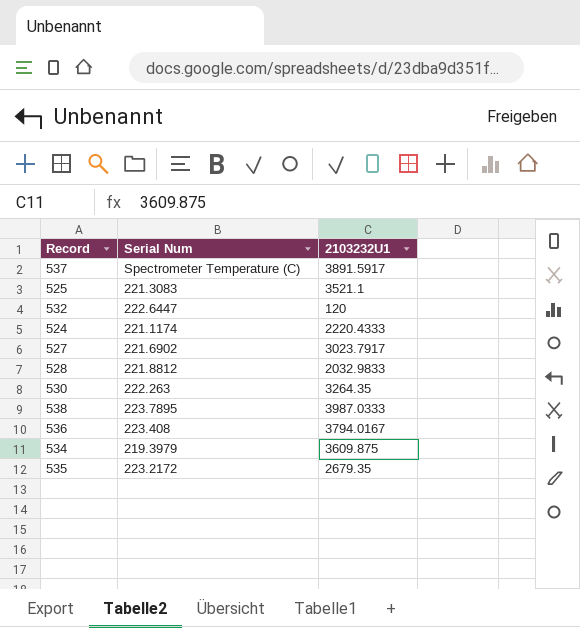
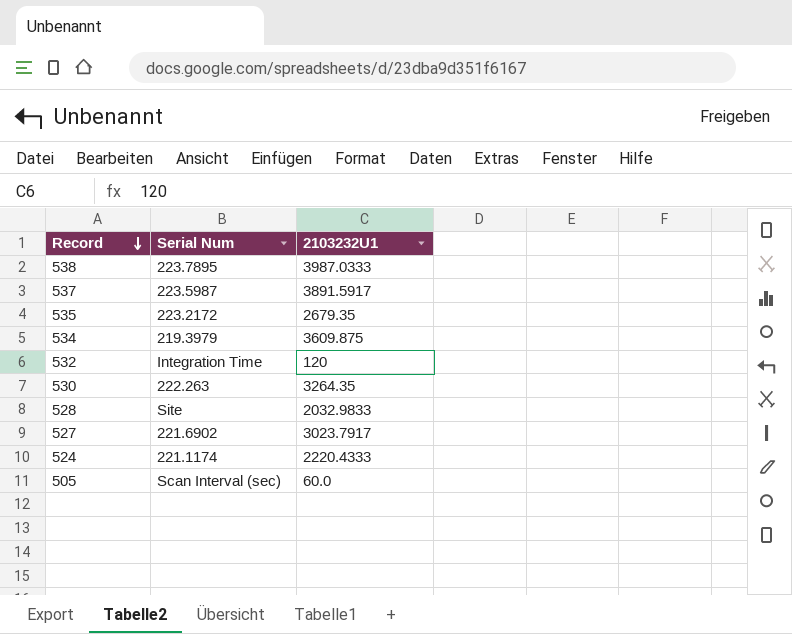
row order: none -> Record descending
row 525: 221.3083 | 3521.1 -> none
row 536: 223.408 | 3794.0167 -> none
537 | Serial Num: Spectrometer Temperature (C) -> 223.5987
532 | Serial Num: 222.6447 -> Integration Time
528 | Serial Num: 221.8812 -> Site
row 505: none -> Scan Interval (sec) | 60.0

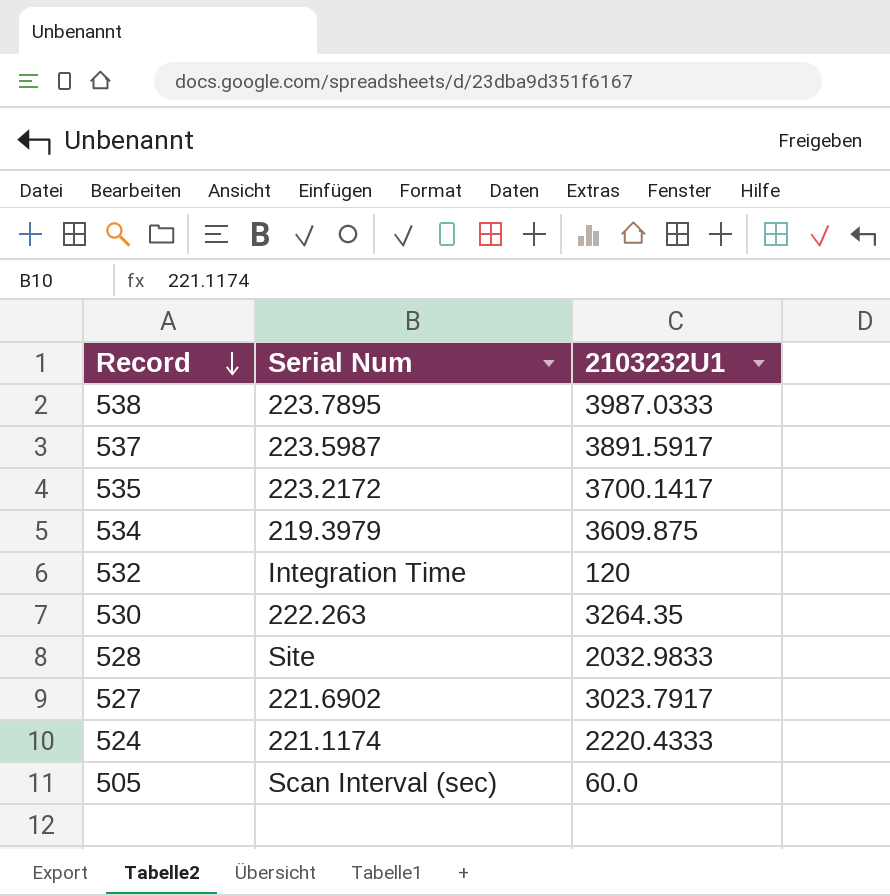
535 | 2103232U1: 2679.35 -> 3700.1417

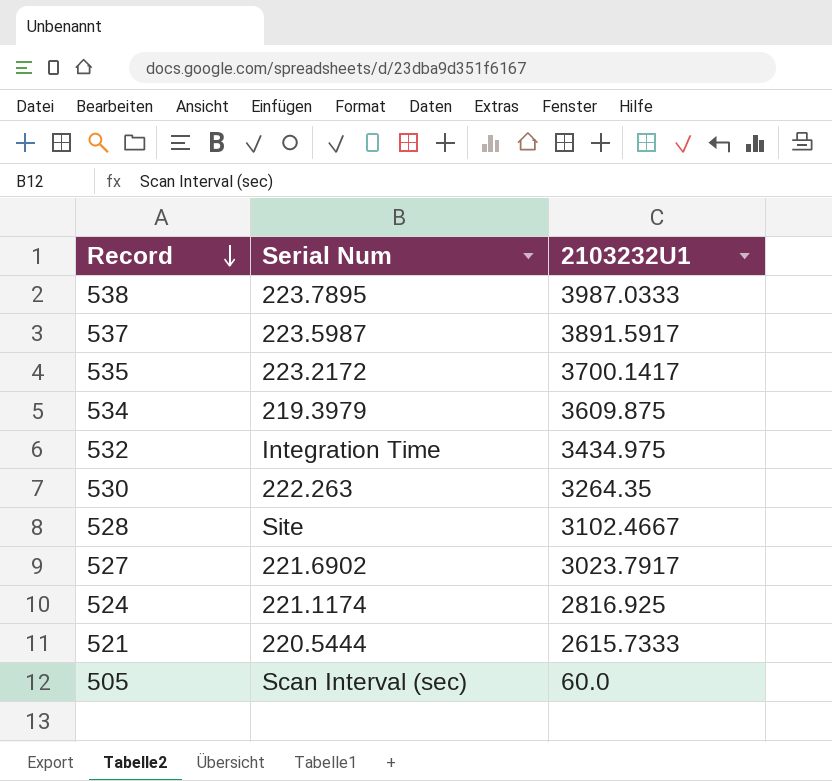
532 | 2103232U1: 120 -> 3434.975
528 | 2103232U1: 2032.9833 -> 3102.4667
524 | 2103232U1: 2220.4333 -> 2816.925
row 521: none -> 220.5444 | 2615.7333

